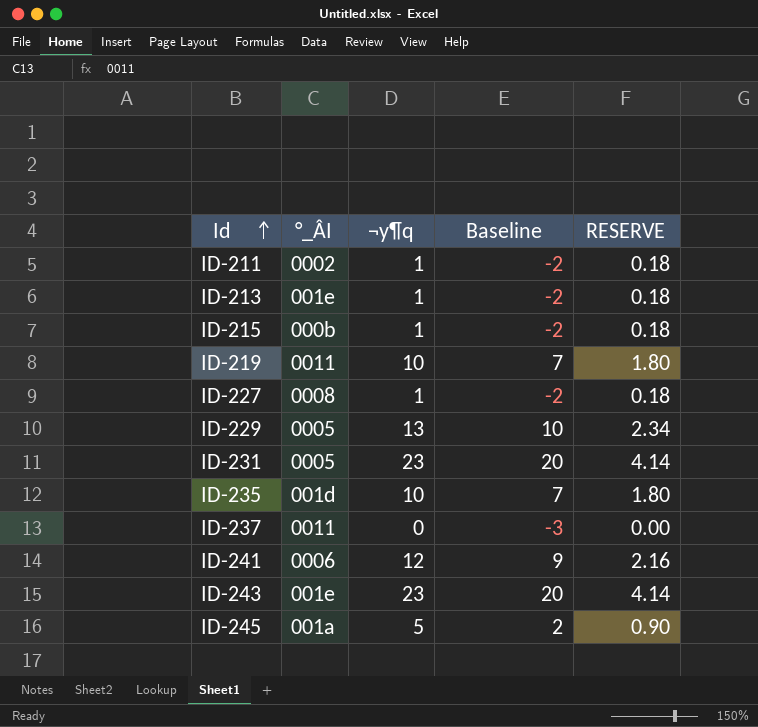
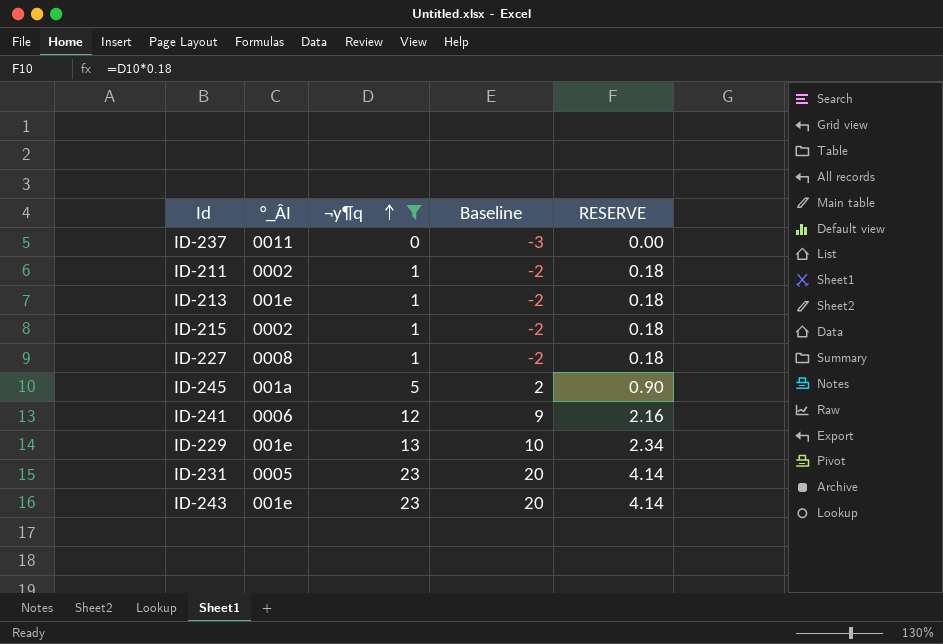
filter: none -> ¬y¶q != 10
row order: Id ascending -> ¬y¶q ascending
ID-215 | °_ÂI: 000b -> 0002
ID-229 | °_ÂI: 0005 -> 001e

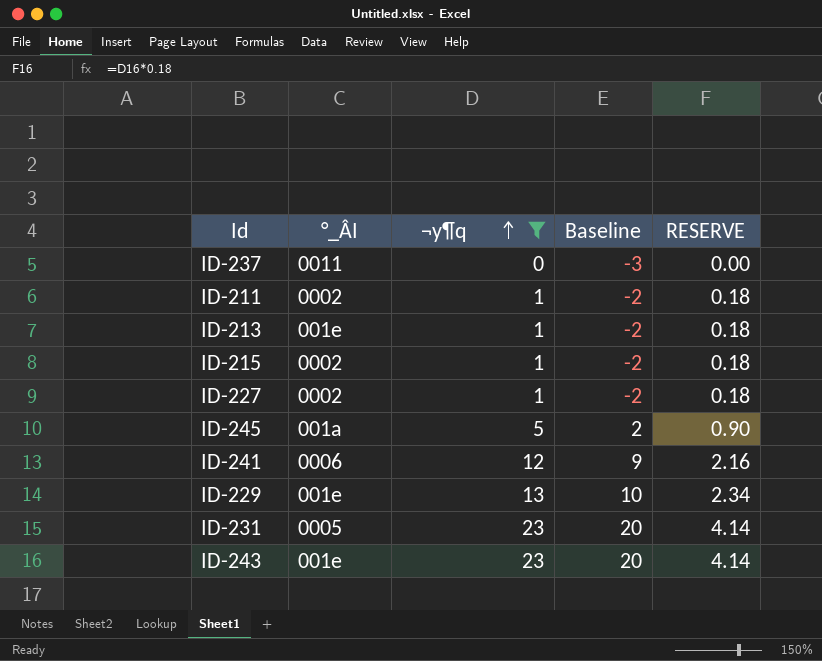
ID-227 | °_ÂI: 0008 -> 0002

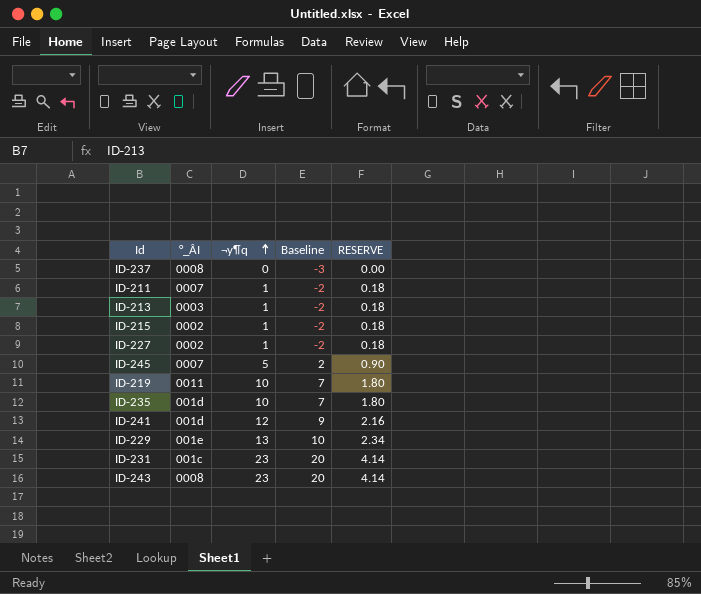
filter: ¬y¶q != 10 -> none
ID-237 | °_ÂI: 0011 -> 0008
ID-211 | °_ÂI: 0002 -> 0007
ID-213 | °_ÂI: 001e -> 0003
ID-245 | °_ÂI: 001a -> 0007
ID-241 | °_ÂI: 0006 -> 001d
ID-231 | °_ÂI: 0005 -> 001c
ID-243 | °_ÂI: 001e -> 0008

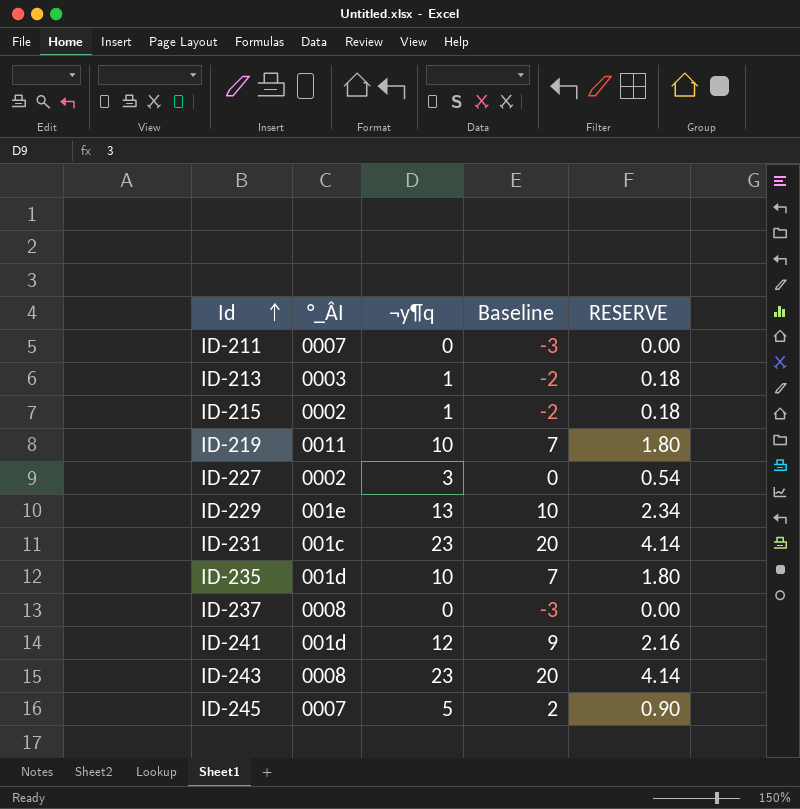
row order: ¬y¶q ascending -> Id ascending
ID-211 | ¬y¶q: 1 -> 0
ID-211 | Baseline: -2 -> -3
ID-211 | RESERVE: 0.18 -> 0.00
ID-227 | ¬y¶q: 1 -> 3
ID-227 | Baseline: -2 -> 0
ID-227 | RESERVE: 0.18 -> 0.54

